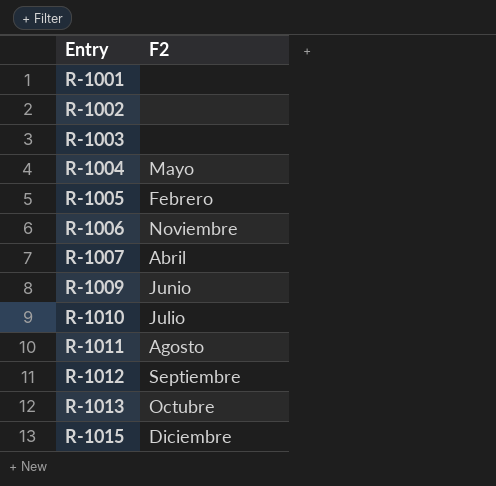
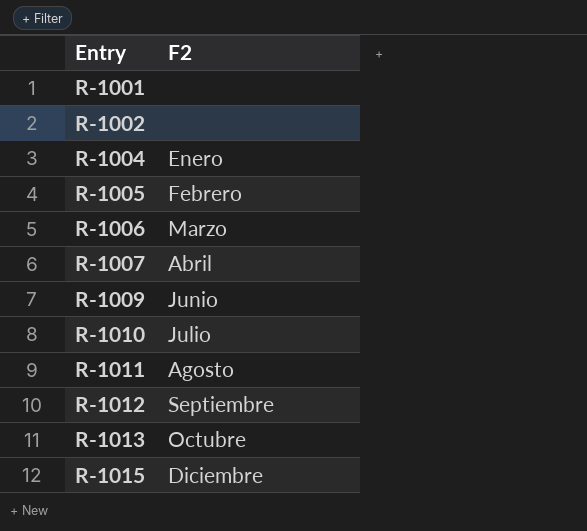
row R-1003: none -> none
R-1004 | F2: Mayo -> Enero
R-1006 | F2: Noviembre -> Marzo

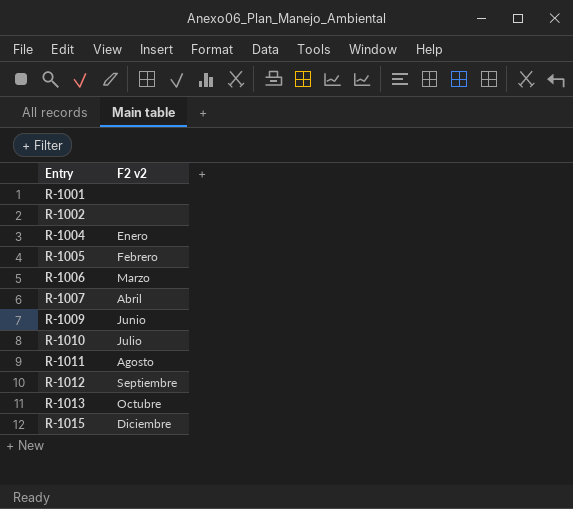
column name: F2 -> F2 v2

